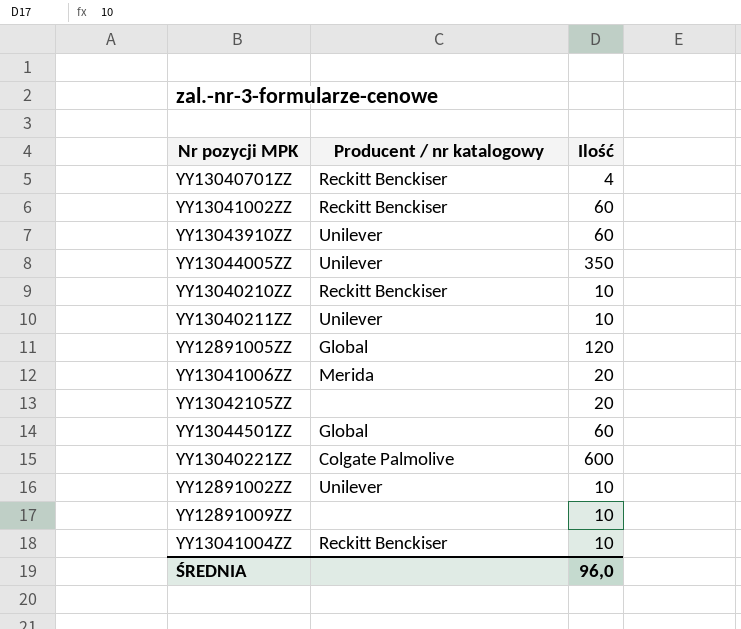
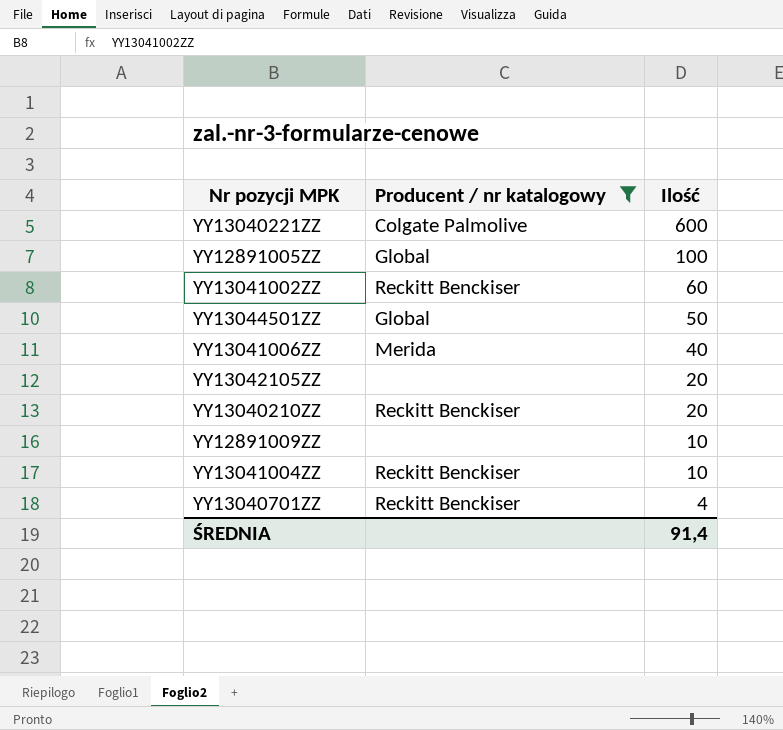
filter: none -> Producent / nr katalogowy != Unilever
row order: none -> Ilość descending
YY12891005ZZ | Ilość: 120 -> 100
YY13044501ZZ | Ilość: 60 -> 50
YY13041006ZZ | Ilość: 20 -> 40
YY13040210ZZ | Ilość: 10 -> 20
ŚREDNIA | Ilość: 96,0 -> 91,4

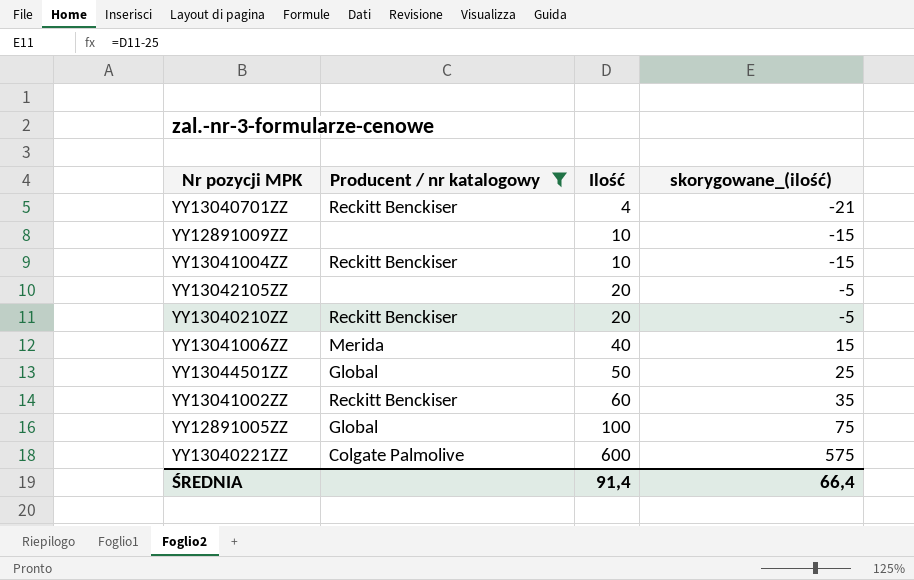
row order: Ilość descending -> Ilość ascending
column skorygowane_(ilość) | formula: none -> [Ilość] - 25

